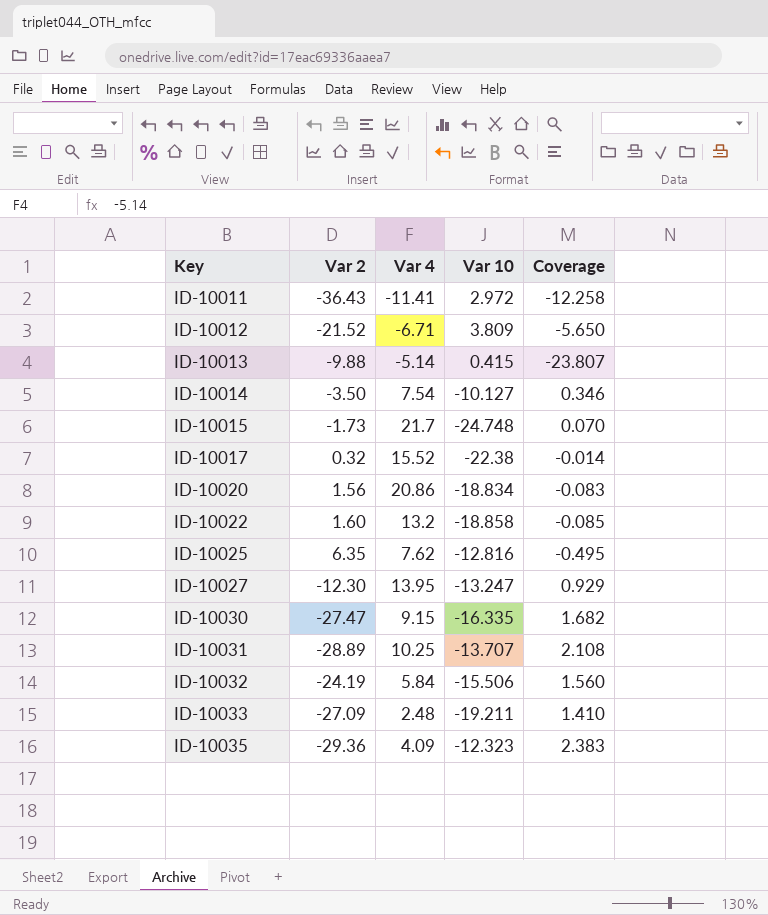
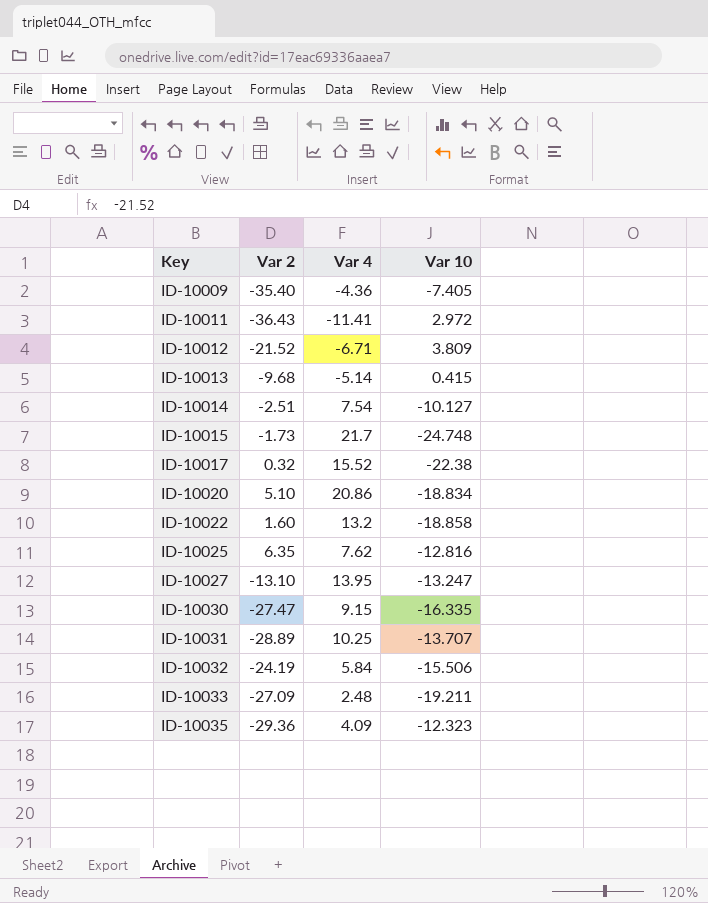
column Coverage | formula: [Var 2] / [Var 10] -> none
row ID-10009: none -> -35.40 | -4.36 | -7.405
ID-10013 | Var 2: -9.88 -> -9.68
ID-10014 | Var 2: -3.50 -> -2.51
ID-10020 | Var 2: 1.56 -> 5.10
ID-10027 | Var 2: -12.30 -> -13.10

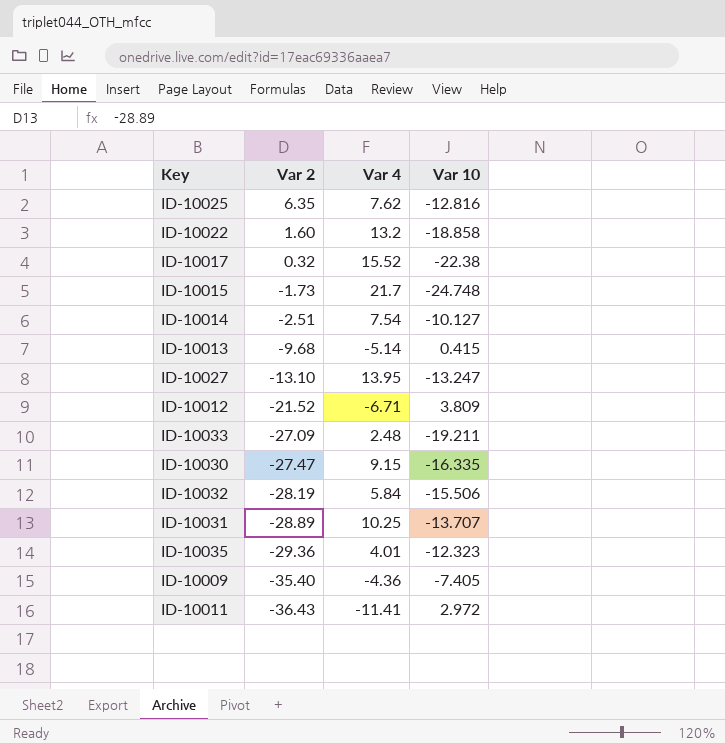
row order: Key ascending -> Var 2 descending
row ID-10020: 5.10 | 20.86 | -18.834 -> none
ID-10032 | Var 2: -24.19 -> -28.19
ID-10035 | Var 4: 4.09 -> 4.01

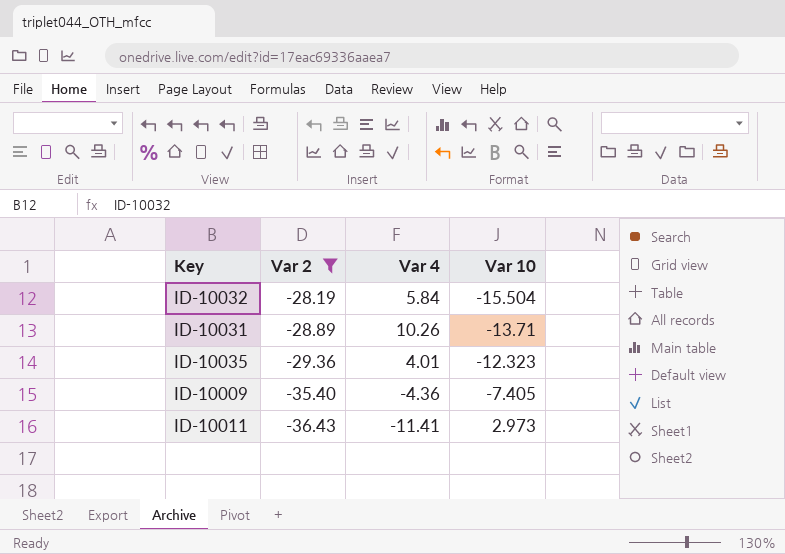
filter: none -> Var 2 <= -28.19
ID-10032 | Var 10: -15.506 -> -15.504
ID-10031 | Var 4: 10.25 -> 10.26
ID-10031 | Var 10: -13.707 -> -13.71
ID-10011 | Var 10: 2.972 -> 2.973

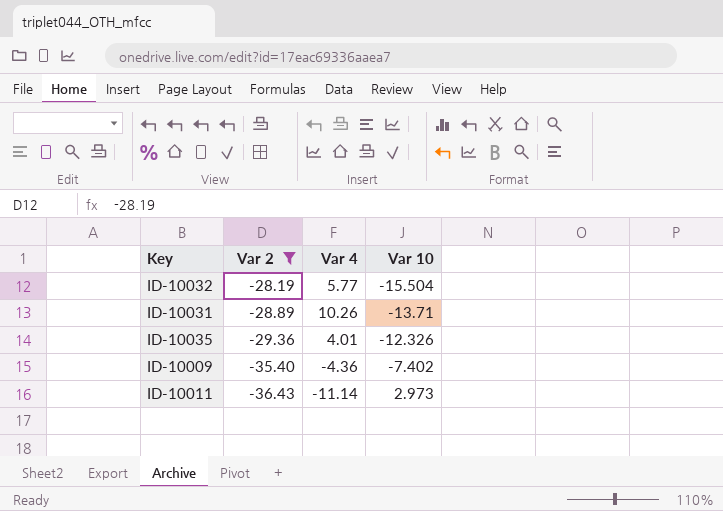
ID-10032 | Var 4: 5.84 -> 5.77
ID-10035 | Var 10: -12.323 -> -12.326
ID-10009 | Var 10: -7.405 -> -7.402
ID-10011 | Var 4: -11.41 -> -11.14

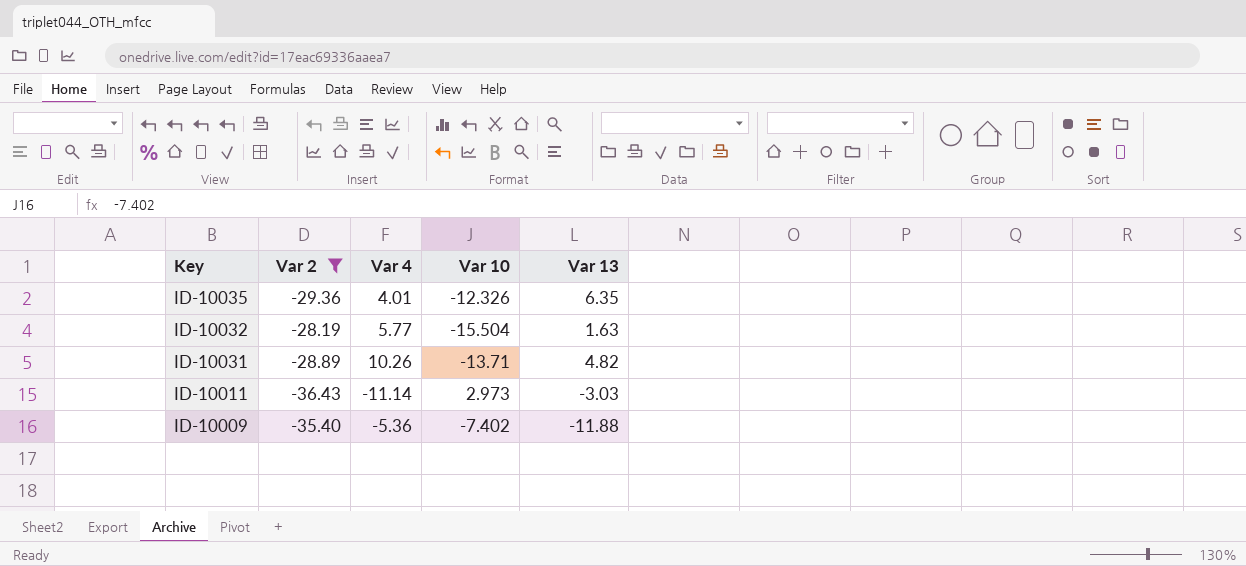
row order: Var 2 descending -> Key descending
column Var 13 | position: none -> 5
ID-10009 | Var 4: -4.36 -> -5.36

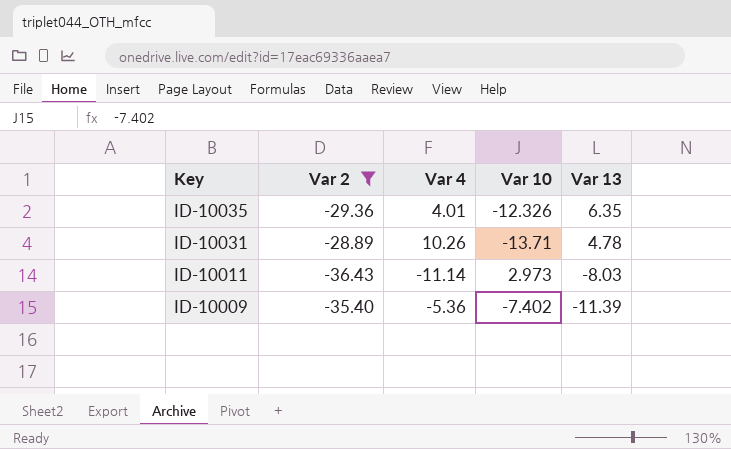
row ID-10032: -28.19 | 5.77 | -15.504 | 1.63 -> none
ID-10031 | Var 13: 4.82 -> 4.78
ID-10011 | Var 13: -3.03 -> -8.03
ID-10009 | Var 13: -11.88 -> -11.39

